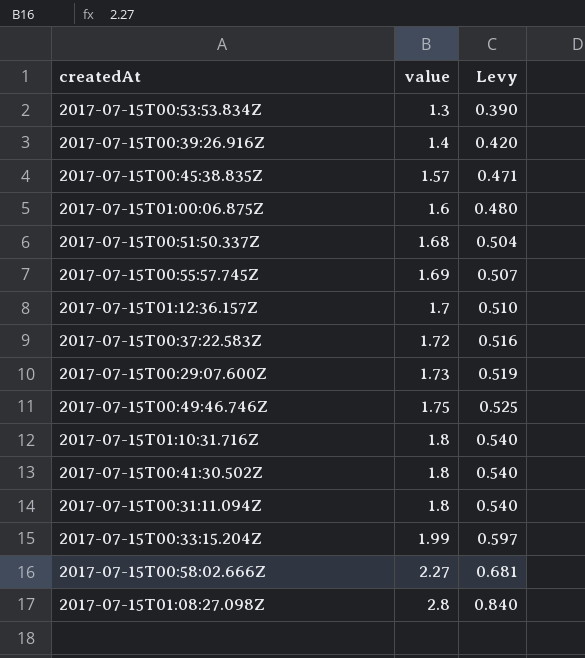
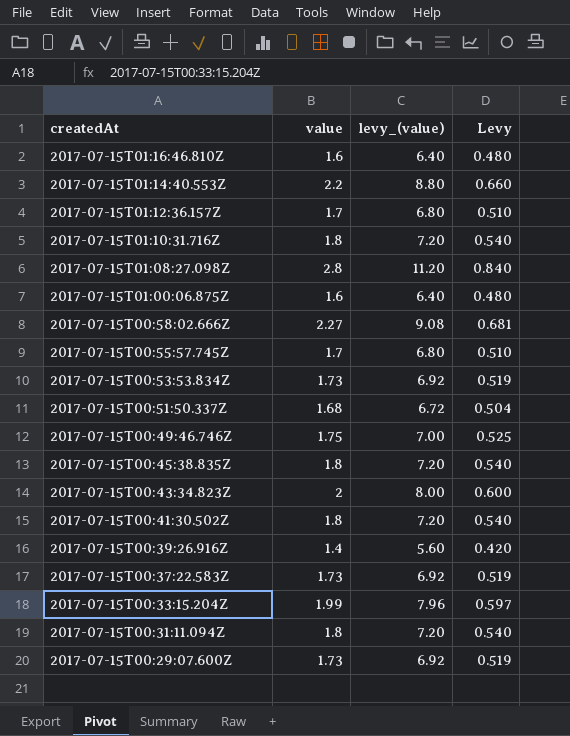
row order: value ascending -> createdAt descending
column levy_(value) | formula: none -> [value] * 4
row 2017-07-15T01:16:46.810Z: none -> 1.6 | 6.40 | 0.480
row 2017-07-15T01:14:40.553Z: none -> 2.2 | 8.80 | 0.660
2017-07-15T00:55:57.745Z | value: 1.69 -> 1.7
2017-07-15T00:55:57.745Z | Levy: 0.507 -> 0.510
2017-07-15T00:53:53.834Z | value: 1.3 -> 1.73
2017-07-15T00:53:53.834Z | Levy: 0.390 -> 0.519
2017-07-15T00:45:38.835Z | value: 1.57 -> 1.8
2017-07-15T00:45:38.835Z | Levy: 0.471 -> 0.540
row 2017-07-15T00:43:34.823Z: none -> 2 | 8.00 | 0.600
2017-07-15T00:37:22.583Z | value: 1.72 -> 1.73
2017-07-15T00:37:22.583Z | Levy: 0.516 -> 0.519

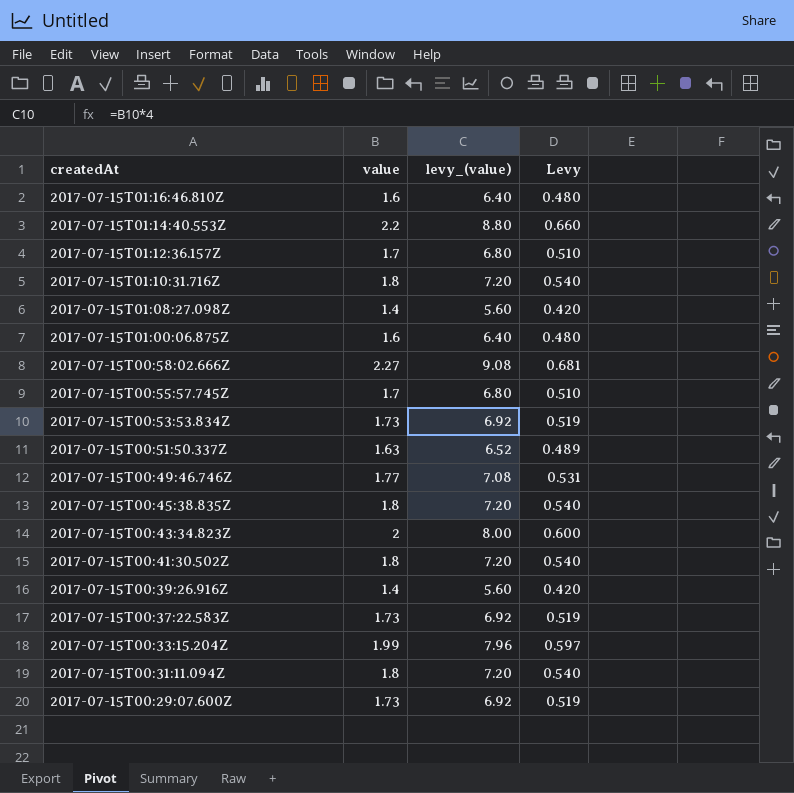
2017-07-15T01:08:27.098Z | value: 2.8 -> 1.4
2017-07-15T01:08:27.098Z | levy_(value): 11.20 -> 5.60
2017-07-15T01:08:27.098Z | Levy: 0.840 -> 0.420
2017-07-15T00:51:50.337Z | value: 1.68 -> 1.63
2017-07-15T00:51:50.337Z | levy_(value): 6.72 -> 6.52
2017-07-15T00:51:50.337Z | Levy: 0.504 -> 0.489
2017-07-15T00:49:46.746Z | value: 1.75 -> 1.77
2017-07-15T00:49:46.746Z | levy_(value): 7.00 -> 7.08
2017-07-15T00:49:46.746Z | Levy: 0.525 -> 0.531

